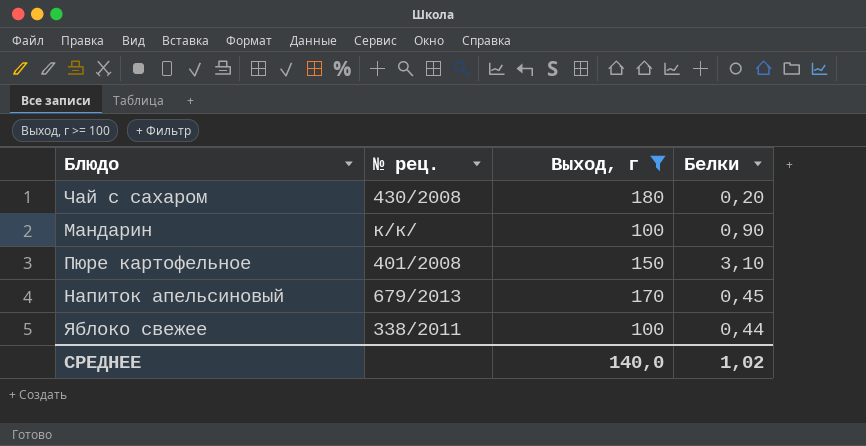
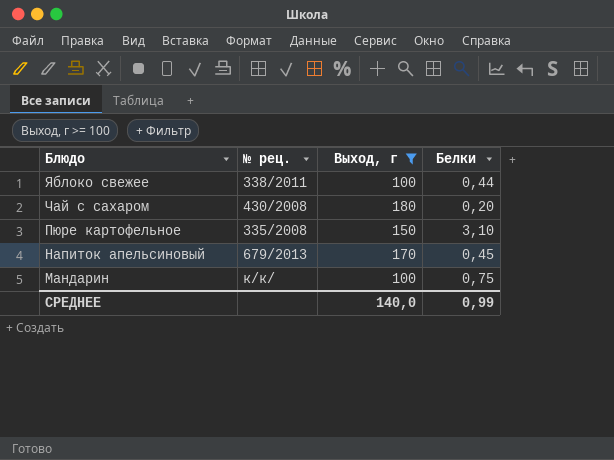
row order: none -> Блюдо descending
Пюре картофельное | № рец.: 401/2008 -> 335/2008
Мандарин | Белки: 0,90 -> 0,75
СРЕДНЕЕ | Белки: 1,02 -> 0,99

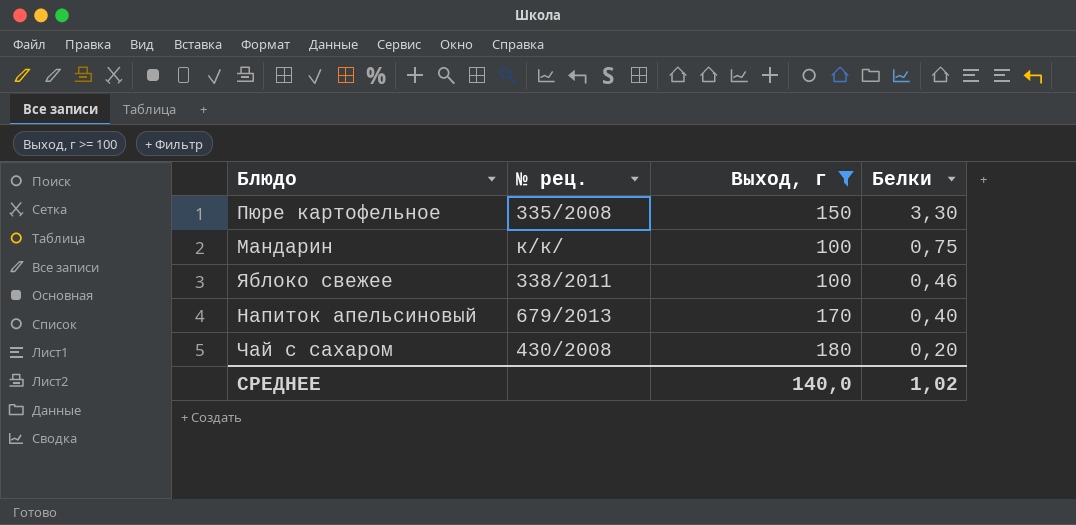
row order: Блюдо descending -> Белки descending
Пюре картофельное | Белки: 3,10 -> 3,30
Яблоко свежее | Белки: 0,44 -> 0,46
Напиток апельсиновый | Белки: 0,45 -> 0,40
СРЕДНЕЕ | Белки: 0,99 -> 1,02

